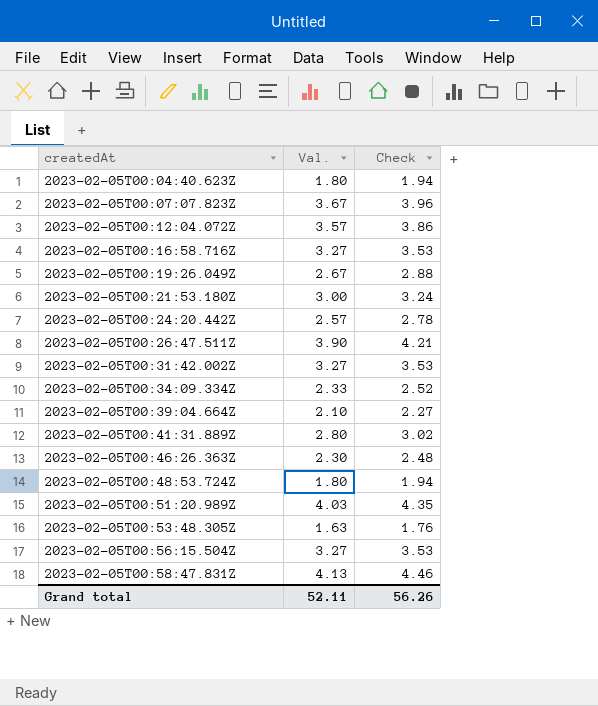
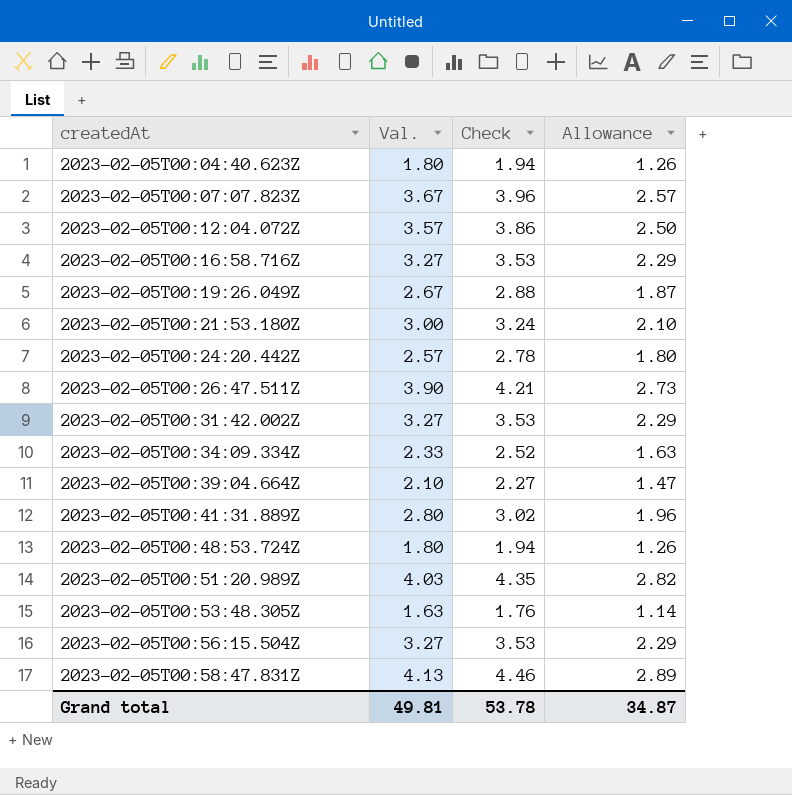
column Allowance | formula: none -> [Val.] * 0.7
row 2023-02-05T00:46:26.363Z: 2.30 | 2.48 -> none
Grand total | Val.: 52.11 -> 49.81
Grand total | Check: 56.26 -> 53.78

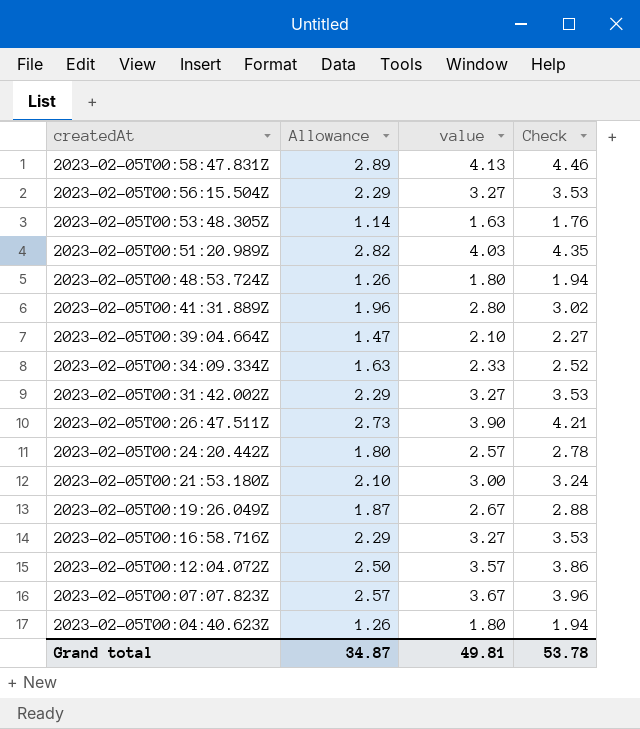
row order: createdAt ascending -> createdAt descending
column Allowance | position: 4 -> 2
column name: Val. -> value

